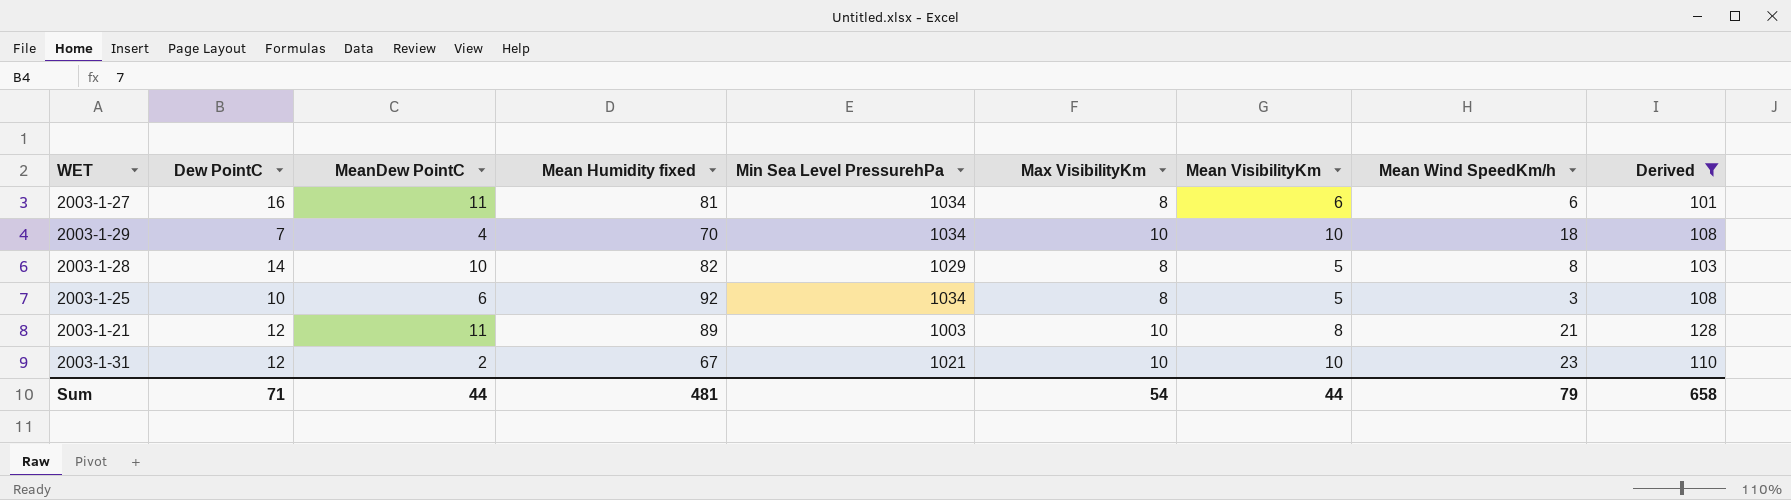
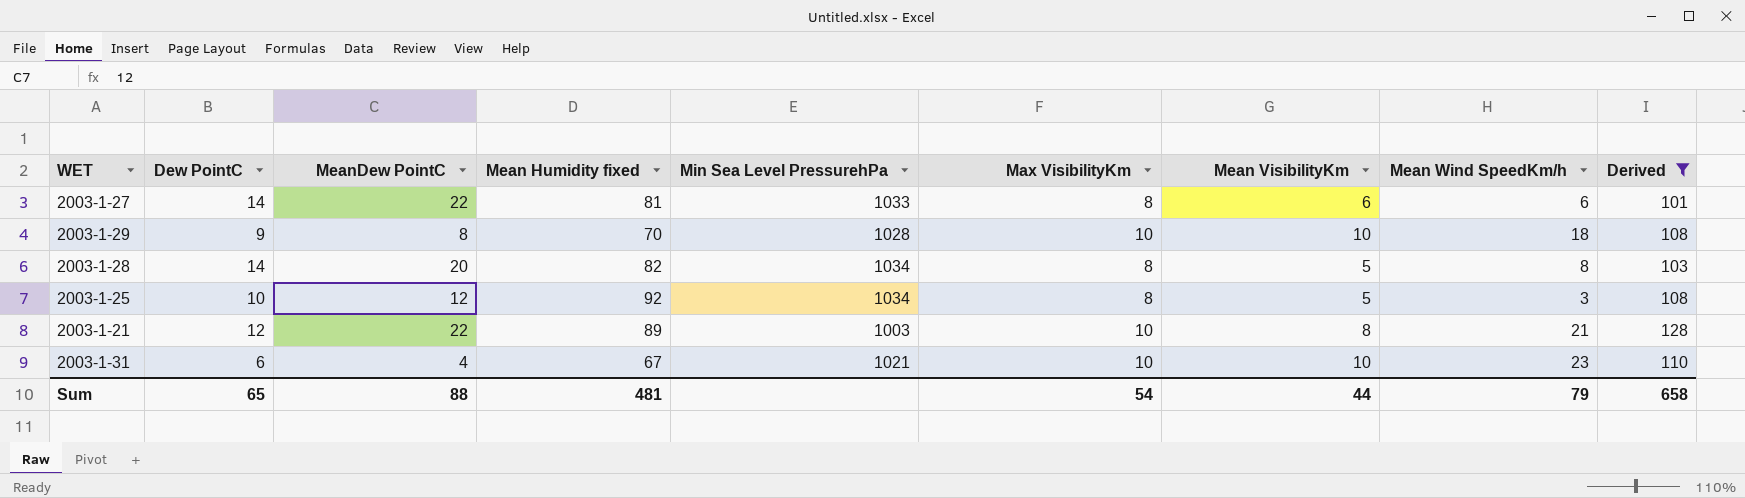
2003-1-27 | Dew PointC: 16 -> 14
2003-1-27 | MeanDew PointC: 11 -> 22
2003-1-27 | Min Sea Level PressurehPa: 1034 -> 1033
2003-1-29 | Dew PointC: 7 -> 9
2003-1-29 | MeanDew PointC: 4 -> 8
2003-1-29 | Min Sea Level PressurehPa: 1034 -> 1028
2003-1-28 | MeanDew PointC: 10 -> 20
2003-1-28 | Min Sea Level PressurehPa: 1029 -> 1034
2003-1-25 | MeanDew PointC: 6 -> 12
2003-1-21 | MeanDew PointC: 11 -> 22
2003-1-31 | Dew PointC: 12 -> 6
2003-1-31 | MeanDew PointC: 2 -> 4
Sum | Dew PointC: 71 -> 65
Sum | MeanDew PointC: 44 -> 88

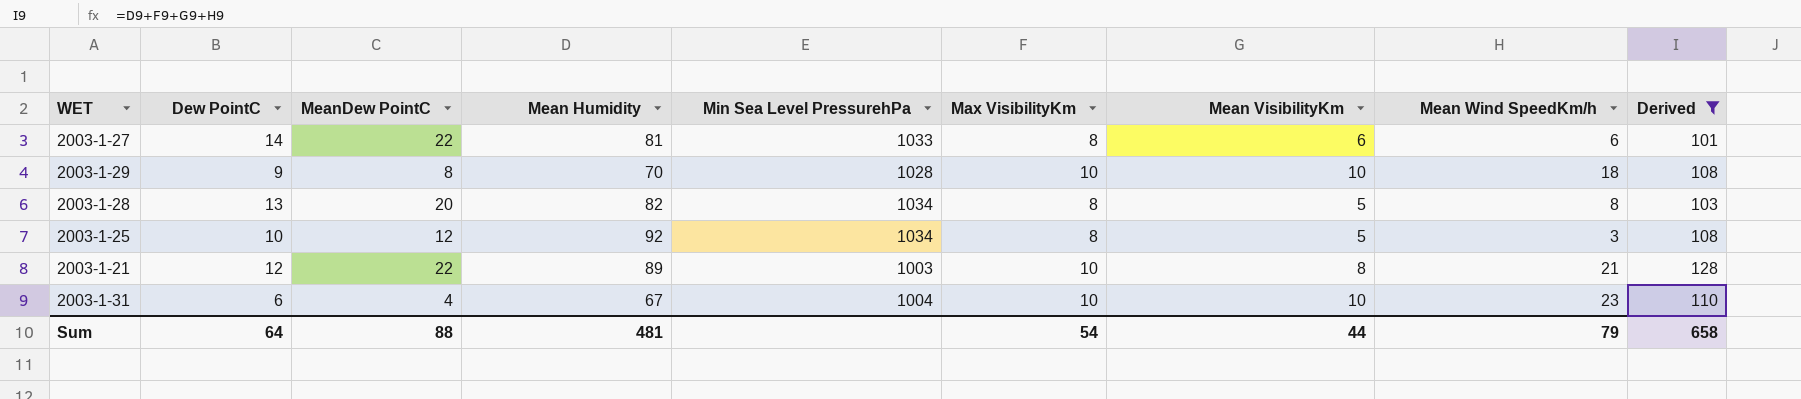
column name: Mean Humidity fixed -> Mean Humidity
2003-1-28 | Dew PointC: 14 -> 13
2003-1-31 | Min Sea Level PressurehPa: 1021 -> 1004
Sum | Dew PointC: 65 -> 64

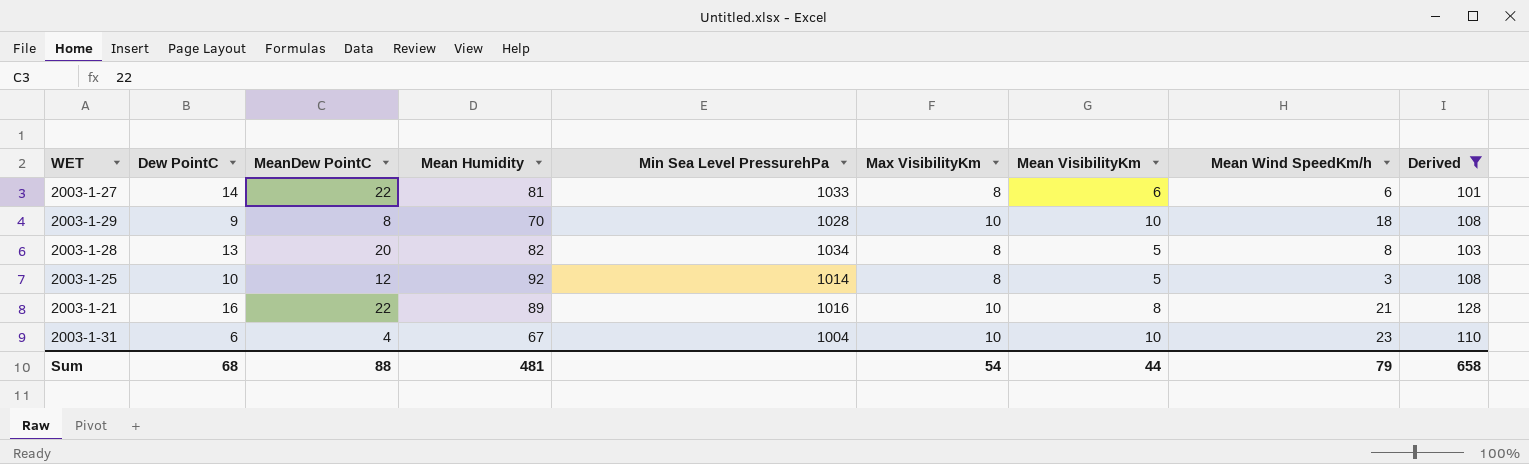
2003-1-25 | Min Sea Level PressurehPa: 1034 -> 1014
2003-1-21 | Dew PointC: 12 -> 16
2003-1-21 | Min Sea Level PressurehPa: 1003 -> 1016
Sum | Dew PointC: 64 -> 68

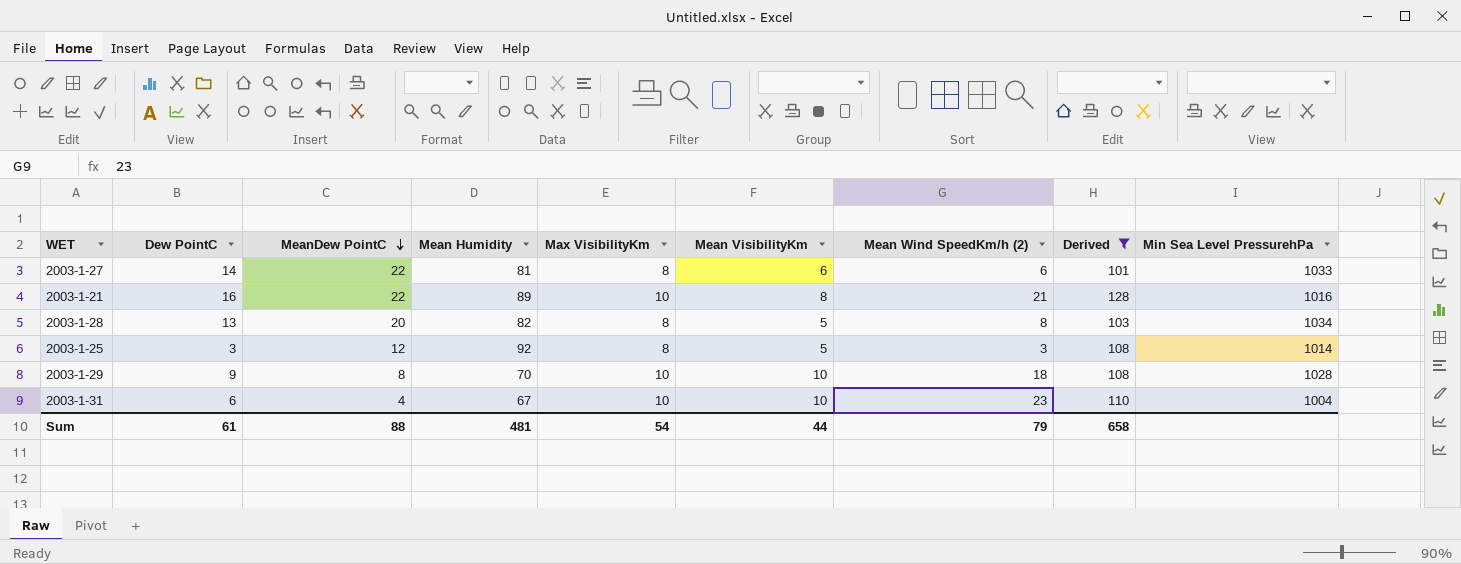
row order: none -> MeanDew PointC descending
column name: Mean Wind SpeedKm/h -> Mean Wind SpeedKm/h (2)
column Min Sea Level PressurehPa | position: 5 -> 9
2003-1-25 | Dew PointC: 10 -> 3
Sum | Dew PointC: 68 -> 61

